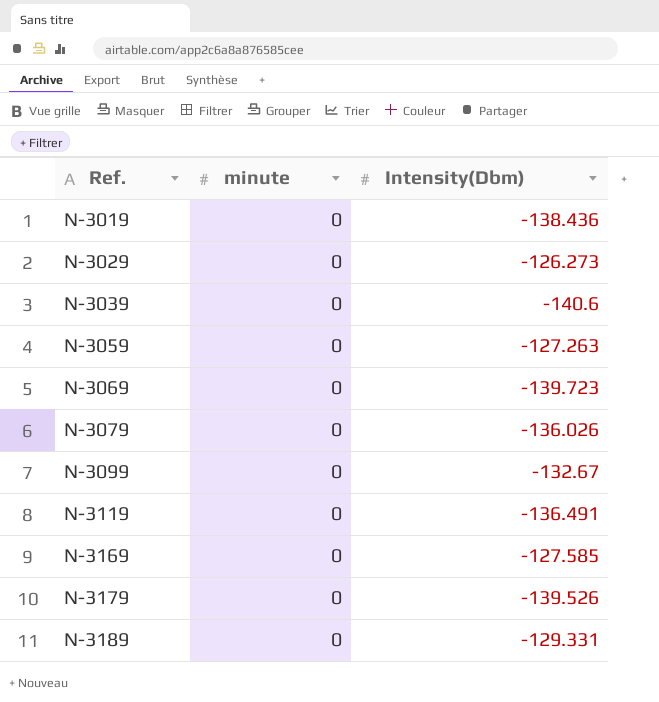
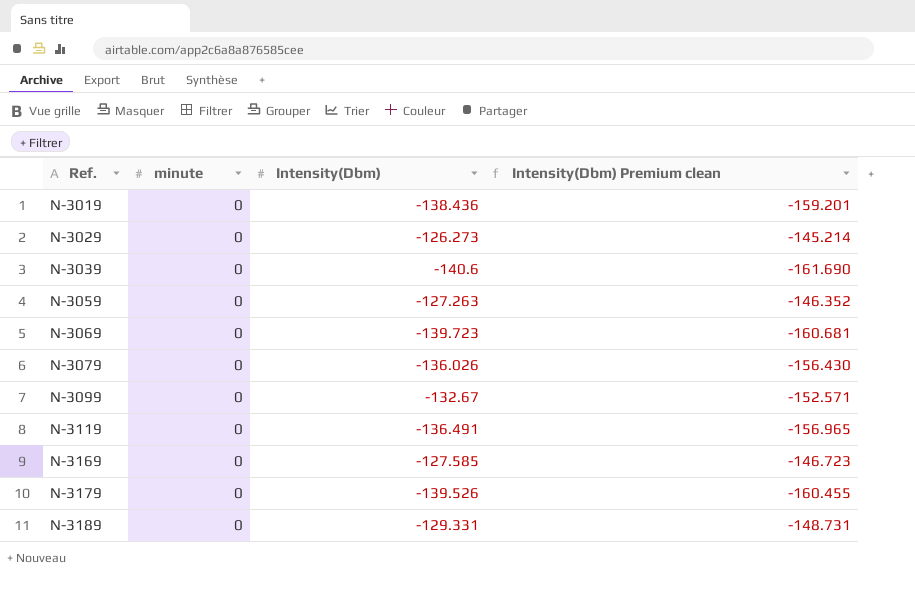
column Intensity(Dbm) Premium clean | formula: none -> [Intensity(Dbm)] * 1.15

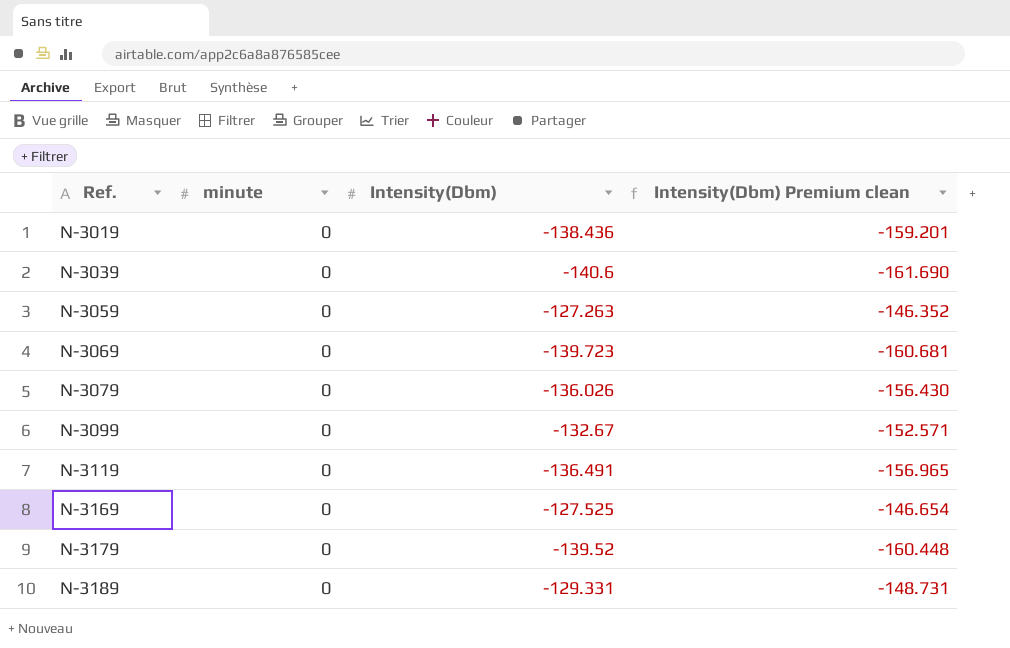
row N-3029: 0 | -126.273 | -145.214 -> none
N-3169 | Intensity(Dbm): -127.585 -> -127.525
N-3169 | Intensity(Dbm) Premium clean: -146.723 -> -146.654
N-3179 | Intensity(Dbm): -139.526 -> -139.52
N-3179 | Intensity(Dbm) Premium clean: -160.455 -> -160.448

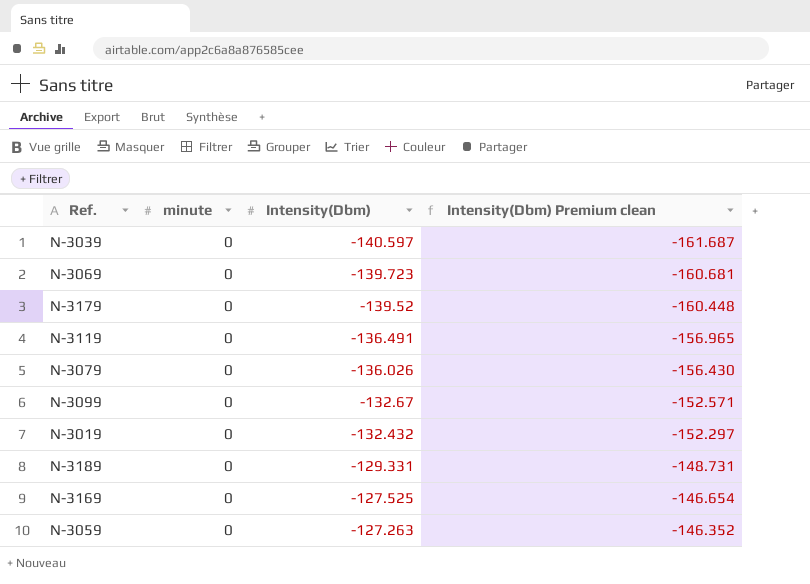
row order: Ref. ascending -> Intensity(Dbm) ascending
N-3039 | Intensity(Dbm): -140.6 -> -140.597
N-3039 | Intensity(Dbm) Premium clean: -161.690 -> -161.687
N-3019 | Intensity(Dbm): -138.436 -> -132.432
N-3019 | Intensity(Dbm) Premium clean: -159.201 -> -152.297

